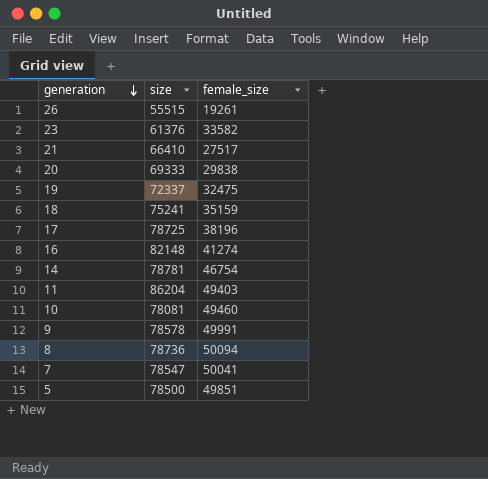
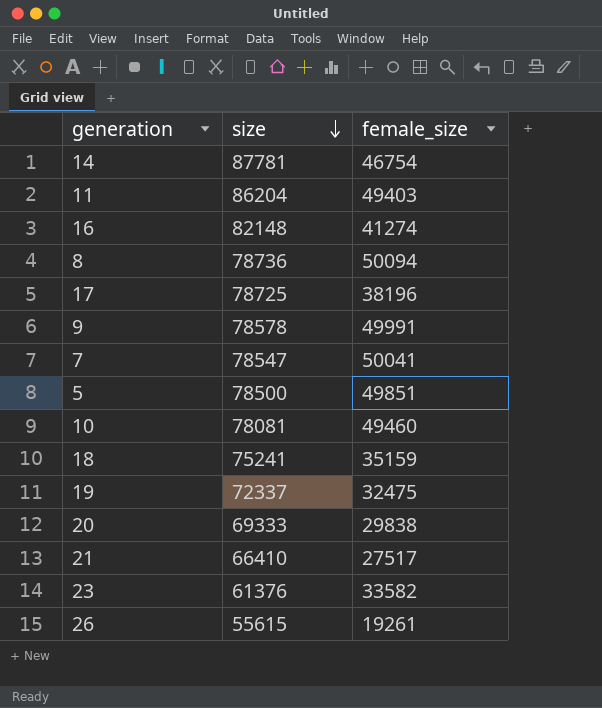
row order: generation descending -> size descending
14 | size: 78781 -> 87781
26 | size: 55515 -> 55615

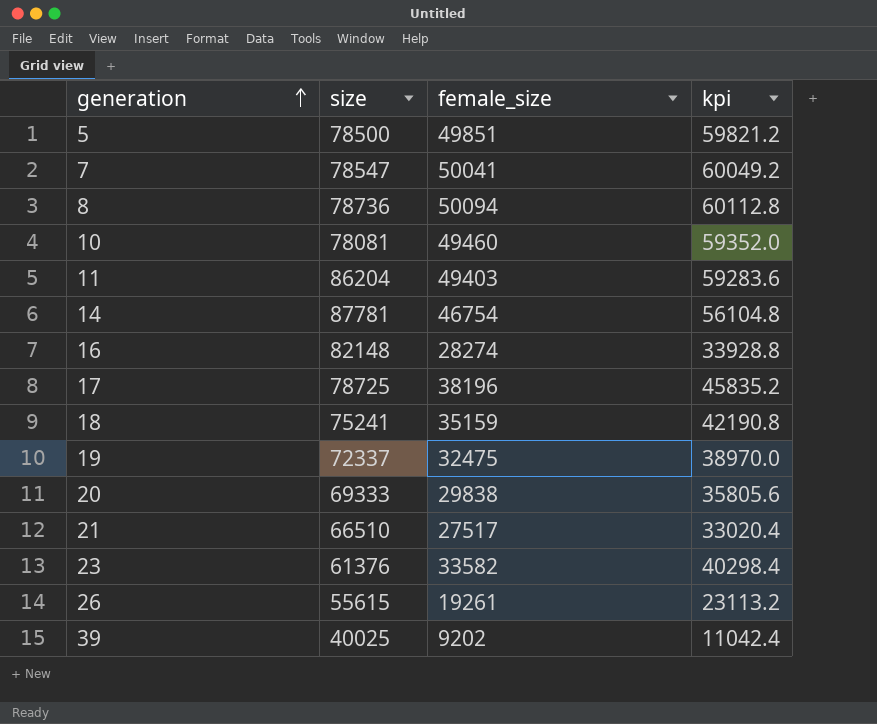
row order: size descending -> generation ascending
column kpi | formula: none -> [female_size] * 1.2
row 9: 78578 | 49991 -> none
16 | female_size: 41274 -> 28274
21 | size: 66410 -> 66510
row 39: none -> 40025 | 9202 | 11042.4

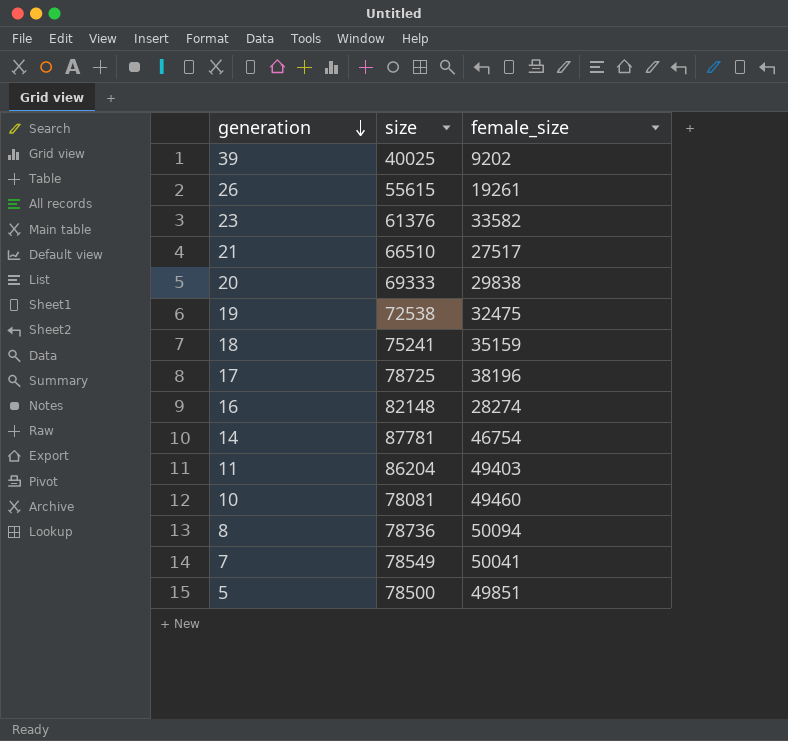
row order: generation ascending -> generation descending
column kpi | formula: [female_size] * 1.2 -> none
19 | size: 72337 -> 72538
7 | size: 78547 -> 78549

